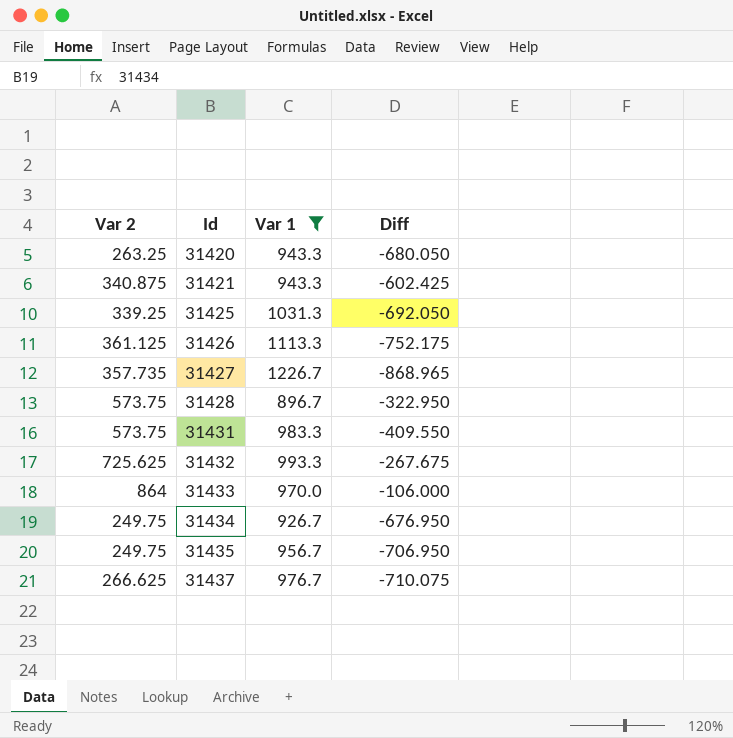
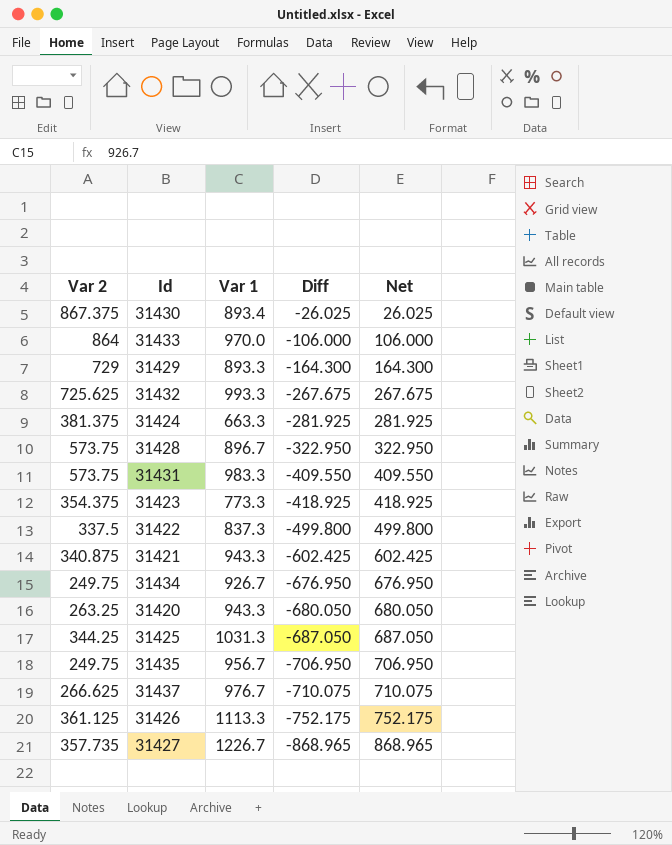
filter: Var 1 >= 896.7 -> none
row order: Id ascending -> Diff descending
column Net | formula: none -> [Var 1] - [Var 2]
31425 | Var 2: 339.25 -> 344.25
31425 | Diff: -692.050 -> -687.050

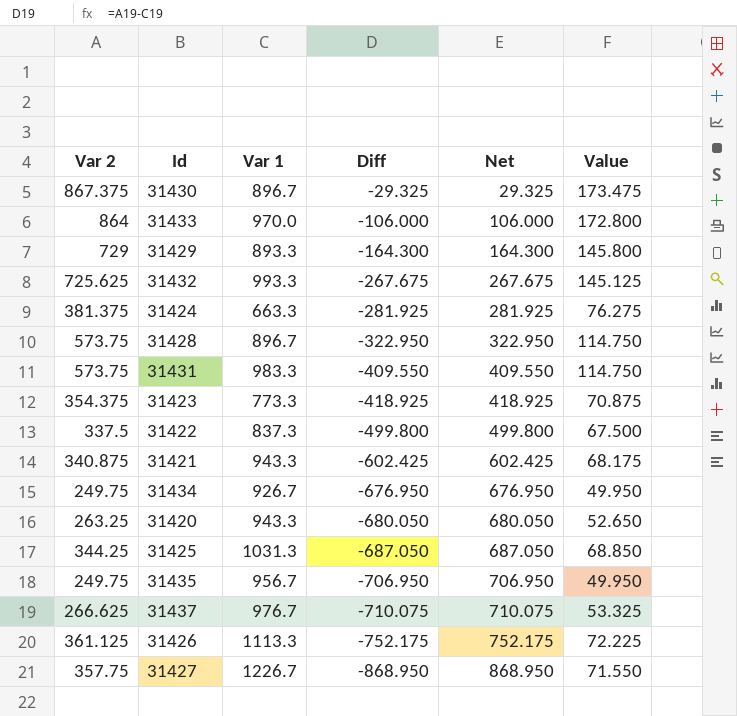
column Value | formula: none -> [Var 2] * 0.2
31430 | Var 1: 893.4 -> 896.7
31430 | Diff: -26.025 -> -29.325
31430 | Net: 26.025 -> 29.325
31427 | Var 2: 357.735 -> 357.75
31427 | Diff: -868.965 -> -868.950
31427 | Net: 868.965 -> 868.950

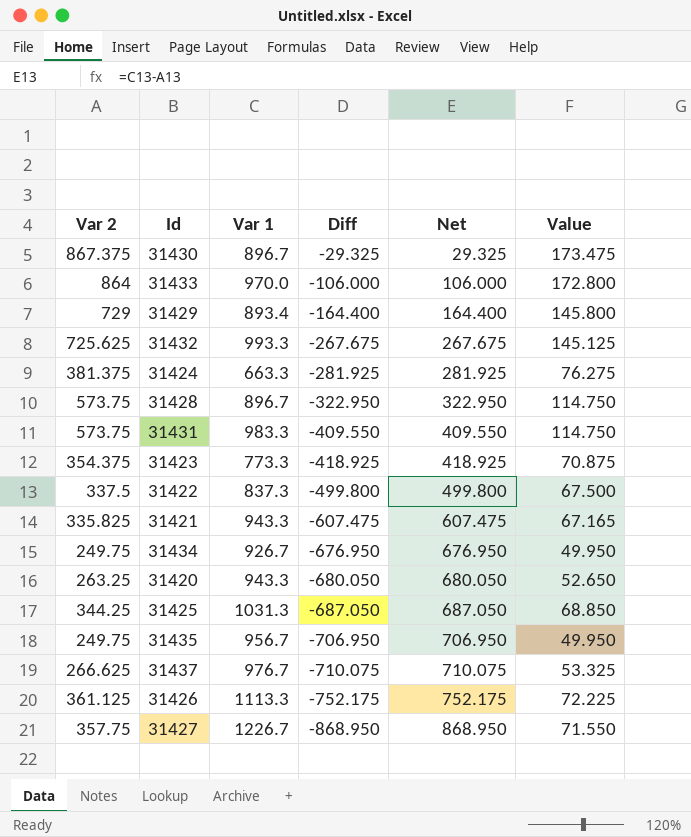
31429 | Var 1: 893.3 -> 893.4
31429 | Diff: -164.300 -> -164.400
31429 | Net: 164.300 -> 164.400
31421 | Var 2: 340.875 -> 335.825
31421 | Diff: -602.425 -> -607.475
31421 | Net: 602.425 -> 607.475
31421 | Value: 68.175 -> 67.165

